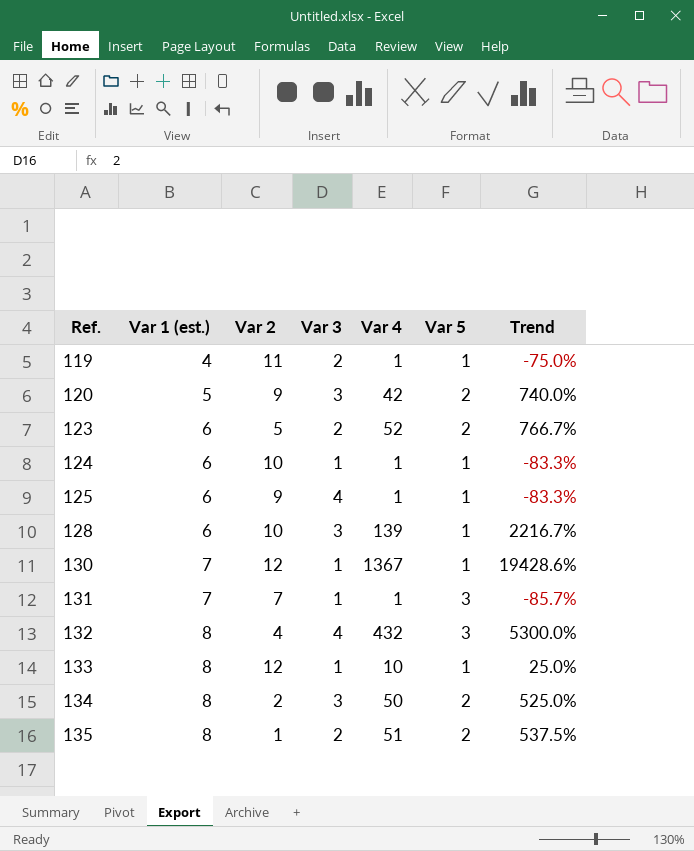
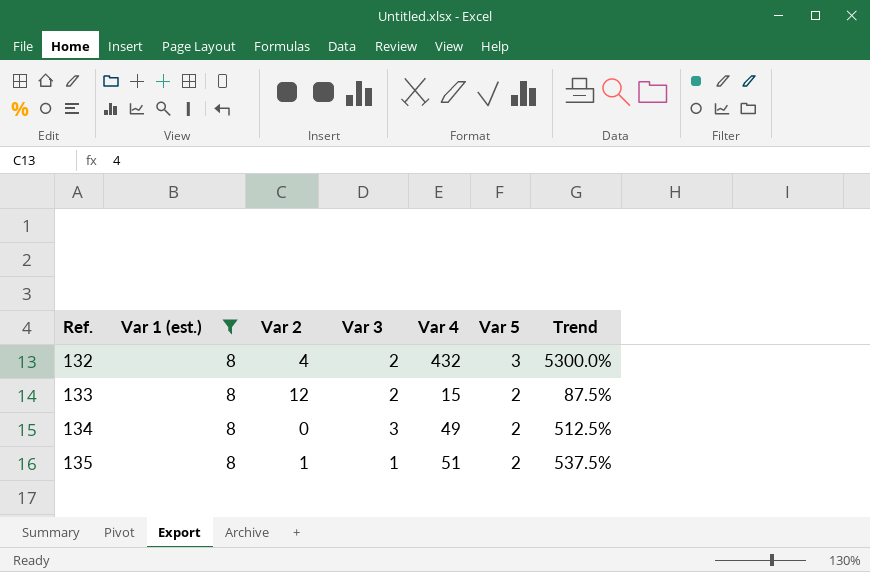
filter: none -> Var 1 (est.) = 8
132 | Var 3: 4 -> 2
133 | Var 3: 1 -> 2
133 | Var 4: 10 -> 15
133 | Var 5: 1 -> 2
133 | Trend: 25.0% -> 87.5%
134 | Var 2: 2 -> 0
134 | Var 4: 50 -> 49
134 | Trend: 525.0% -> 512.5%
135 | Var 3: 2 -> 1

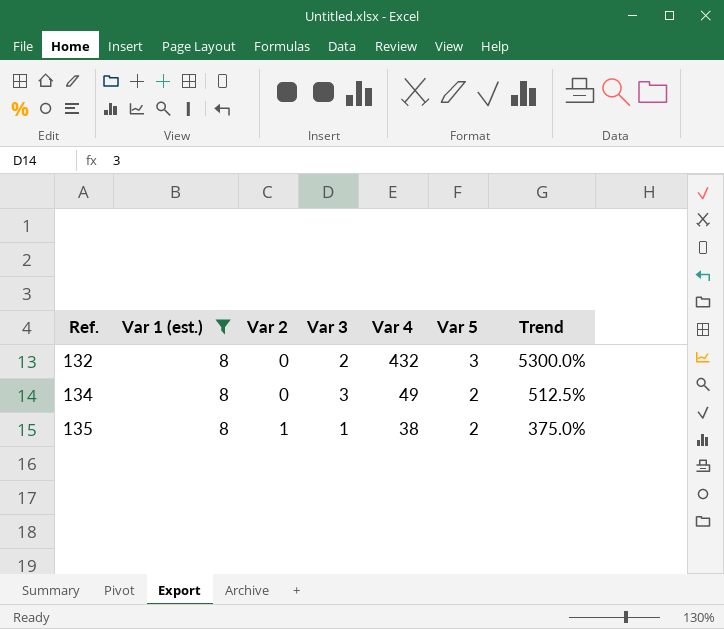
row 133: 8 | 12 | 2 | 15 | 2 | 87.5% -> none
132 | Var 2: 4 -> 0
135 | Var 4: 51 -> 38
135 | Trend: 537.5% -> 375.0%

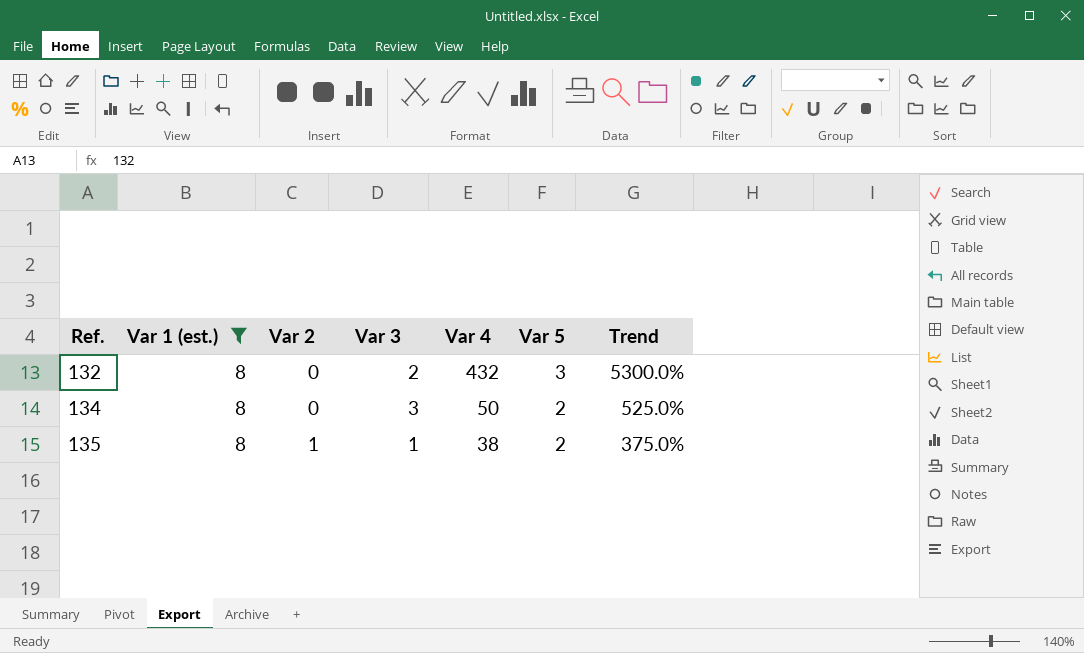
134 | Var 4: 49 -> 50
134 | Trend: 512.5% -> 525.0%

